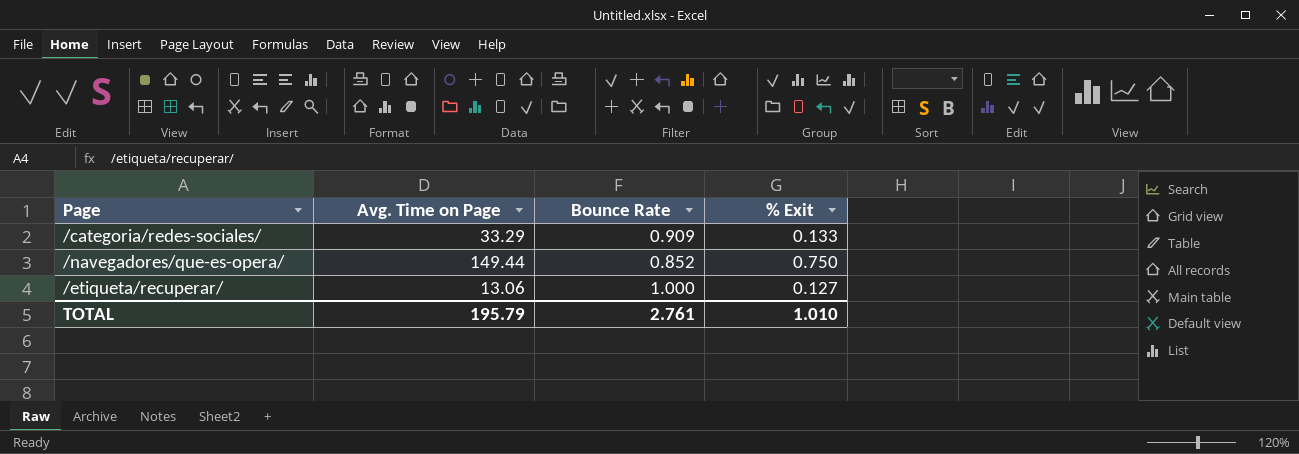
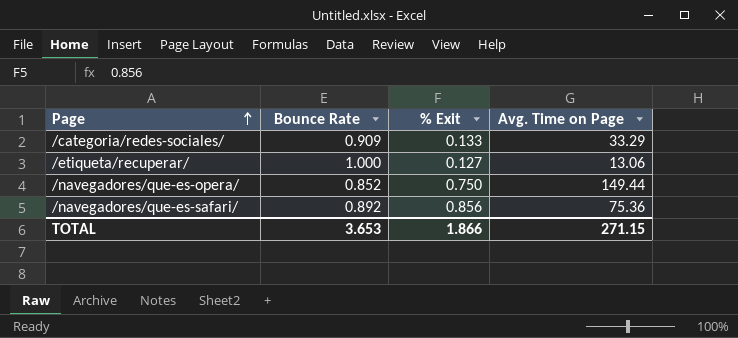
row order: none -> Page ascending
column Avg. Time on Page | position: 2 -> 4
row /navegadores/que-es-safari/: none -> 0.892 | 0.856 | 75.36
TOTAL | Bounce Rate: 2.761 -> 3.653
TOTAL | % Exit: 1.010 -> 1.866
TOTAL | Avg. Time on Page: 195.79 -> 271.15

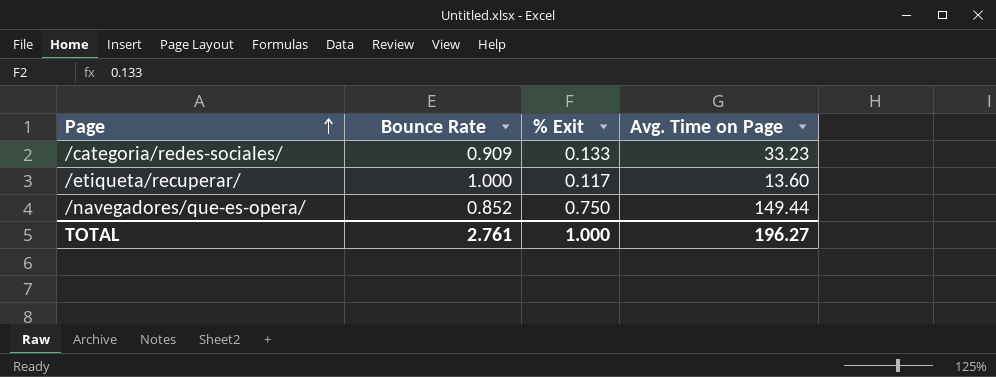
row /navegadores/que-es-safari/: 0.892 | 0.856 | 75.36 -> none
/categoria/redes-sociales/ | Avg. Time on Page: 33.29 -> 33.23
/etiqueta/recuperar/ | % Exit: 0.127 -> 0.117
/etiqueta/recuperar/ | Avg. Time on Page: 13.06 -> 13.60
TOTAL | Bounce Rate: 3.653 -> 2.761
TOTAL | % Exit: 1.866 -> 1.000
TOTAL | Avg. Time on Page: 271.15 -> 196.27

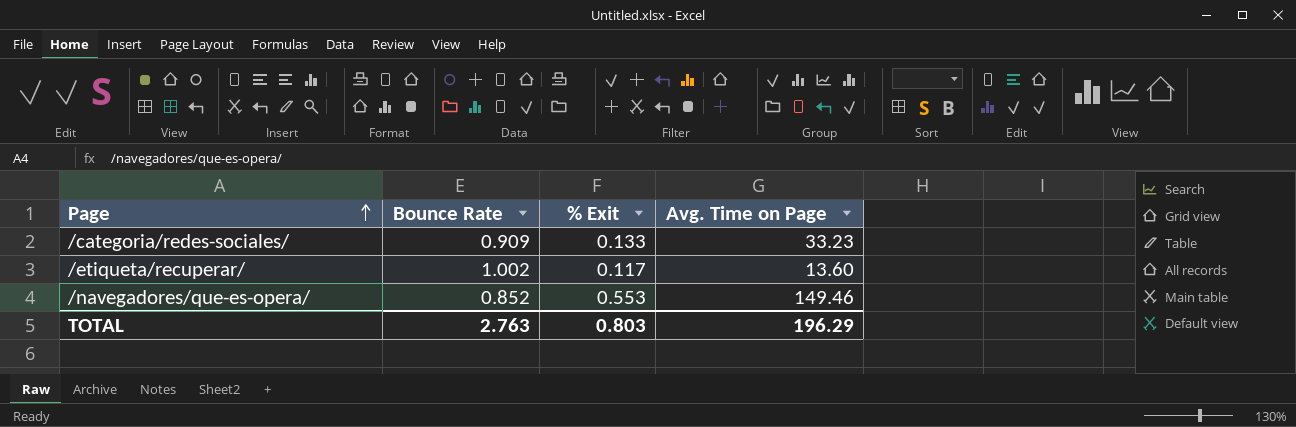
/etiqueta/recuperar/ | Bounce Rate: 1.000 -> 1.002
/navegadores/que-es-opera/ | % Exit: 0.750 -> 0.553
/navegadores/que-es-opera/ | Avg. Time on Page: 149.44 -> 149.46
TOTAL | Bounce Rate: 2.761 -> 2.763
TOTAL | % Exit: 1.000 -> 0.803
TOTAL | Avg. Time on Page: 196.27 -> 196.29

